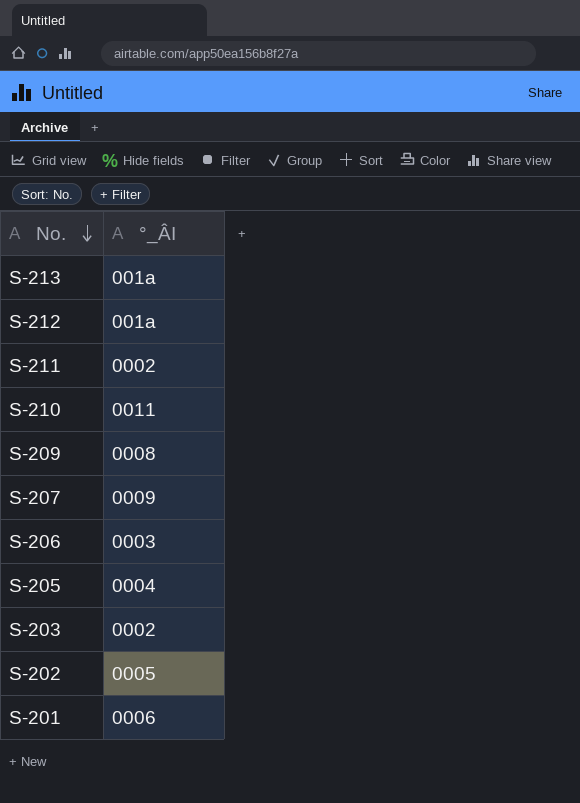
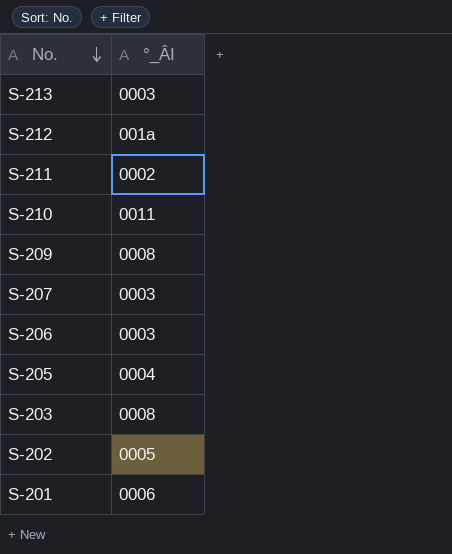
S-213 | °_ÂI: 001a -> 0003
S-207 | °_ÂI: 0009 -> 0003
S-203 | °_ÂI: 0002 -> 0008

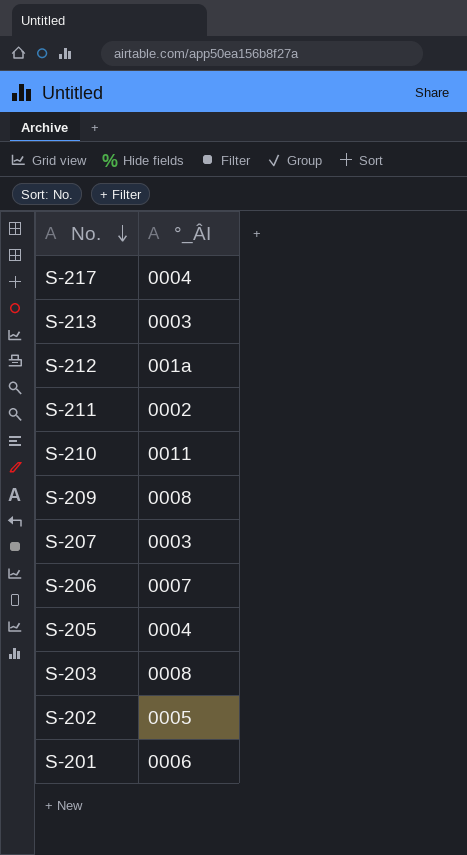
row S-217: none -> 0004
S-206 | °_ÂI: 0003 -> 0007

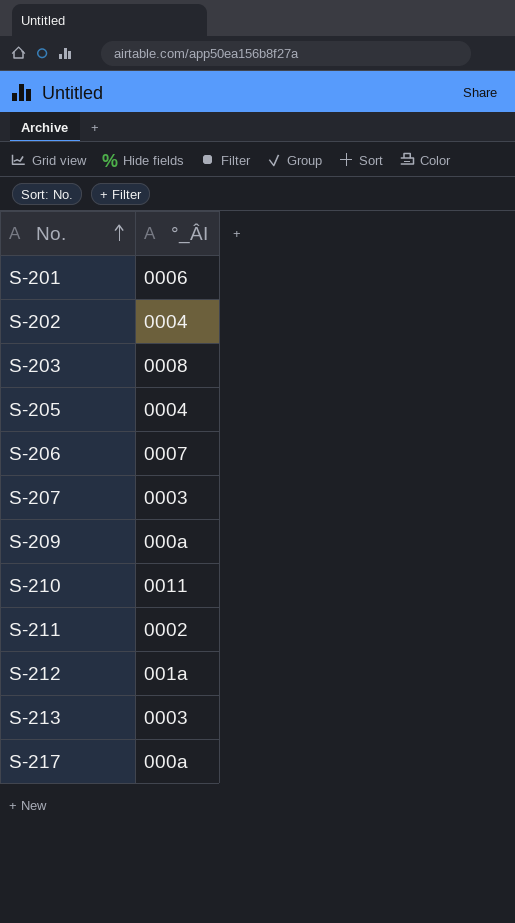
row order: No. descending -> No. ascending
S-202 | °_ÂI: 0005 -> 0004
S-209 | °_ÂI: 0008 -> 000a
S-217 | °_ÂI: 0004 -> 000a

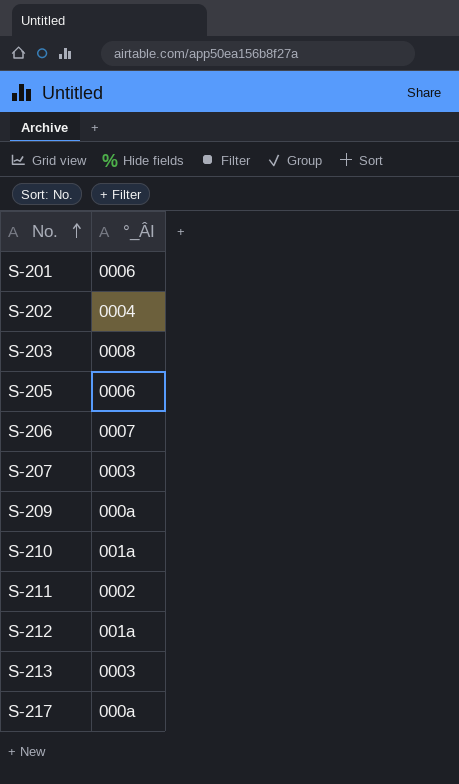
S-205 | °_ÂI: 0004 -> 0006
S-210 | °_ÂI: 0011 -> 001a

